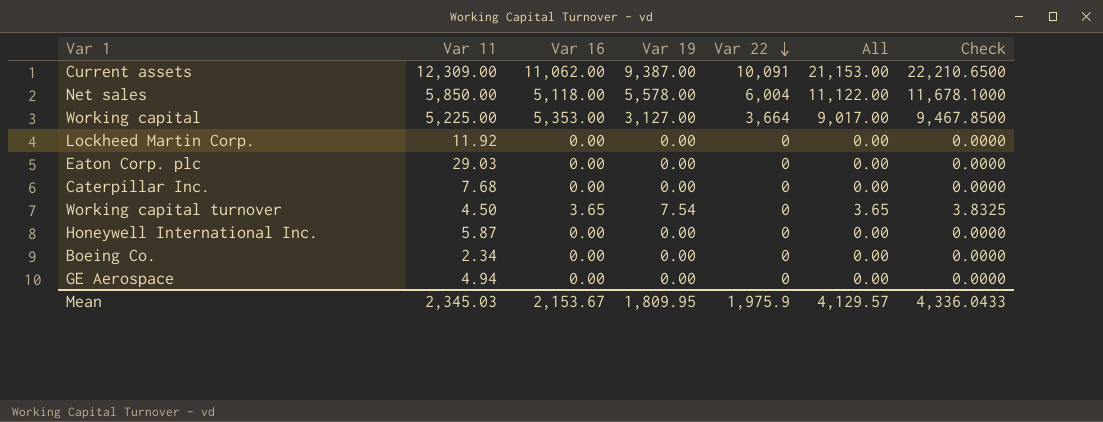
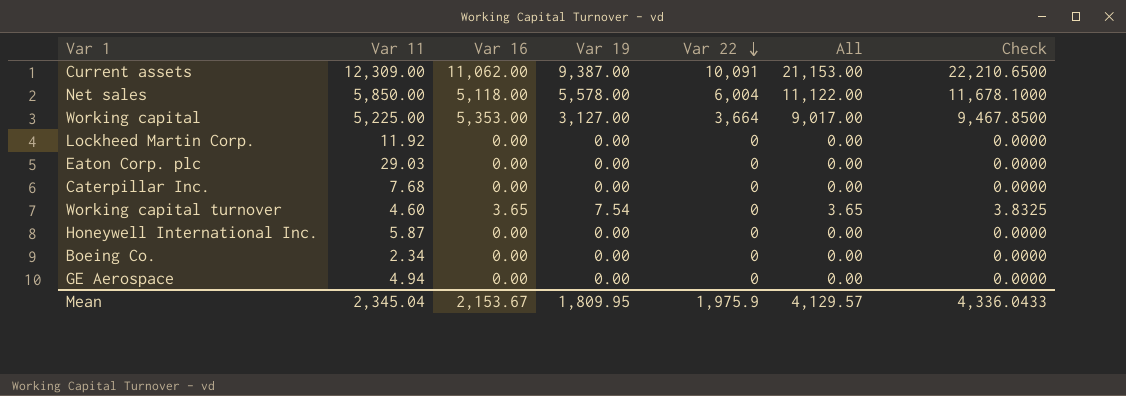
Working capital turnover | Var 11: 4.50 -> 4.60
Mean | Var 11: 2,345.03 -> 2,345.04

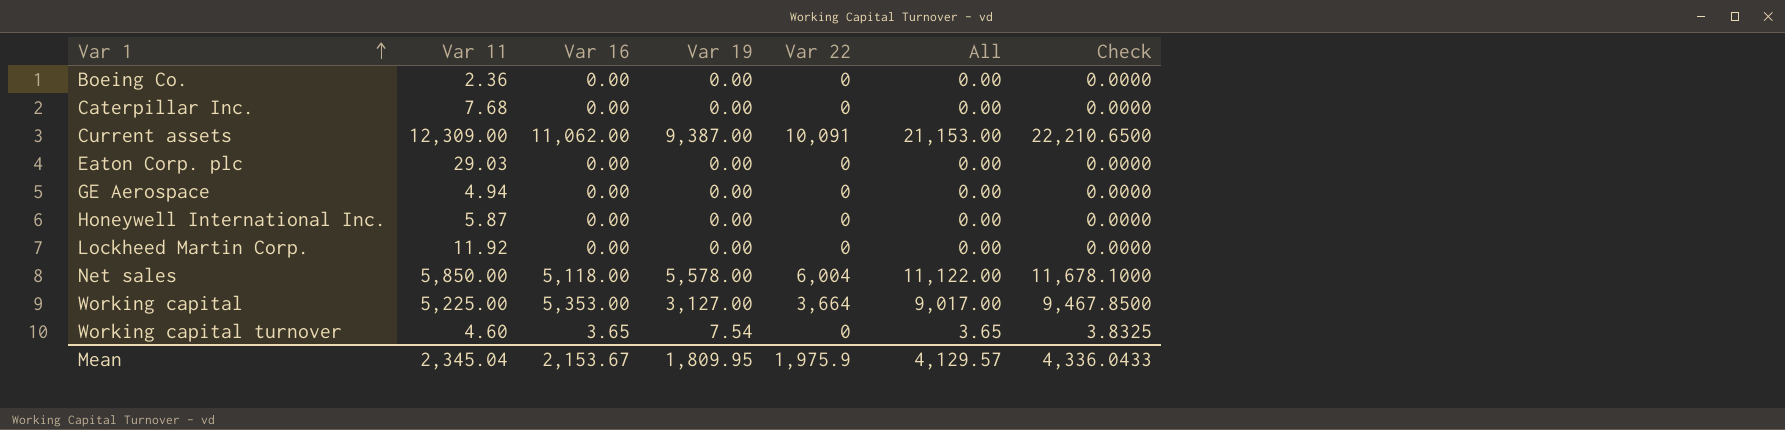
row order: Var 22 descending -> Var 1 ascending
Boeing Co. | Var 11: 2.34 -> 2.36

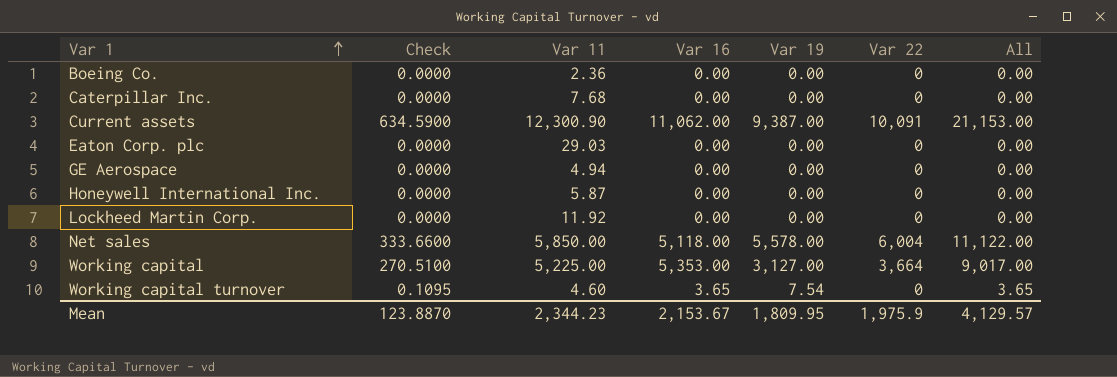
column Check | formula: [All] * 1.05 -> [All] * 0.03
column Check | position: 7 -> 2
Current assets | Var 11: 12,309.00 -> 12,300.90
Mean | Check: 4,336.0433 -> 123.8870
Mean | Var 11: 2,345.04 -> 2,344.23

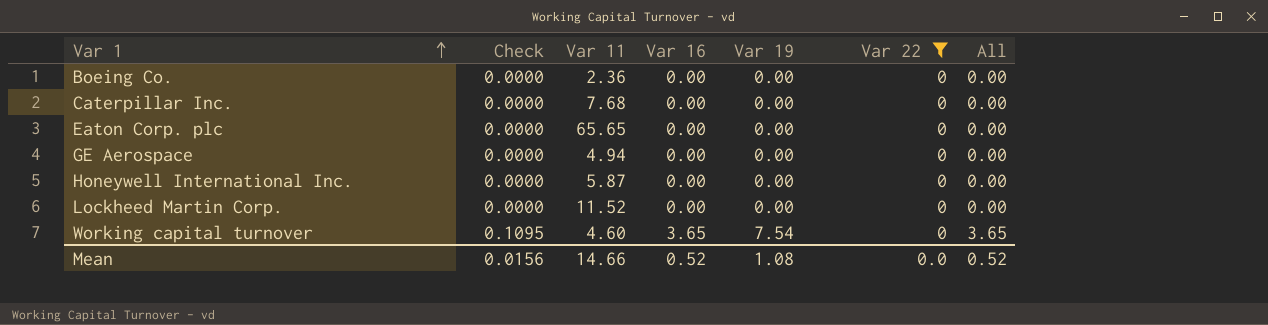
filter: none -> Var 22 = 0
Eaton Corp. plc | Var 11: 29.03 -> 65.65
Lockheed Martin Corp. | Var 11: 11.92 -> 11.52
Mean | Check: 123.8870 -> 0.0156
Mean | Var 11: 2,344.23 -> 14.66
Mean | Var 16: 2,153.67 -> 0.52
Mean | Var 19: 1,809.95 -> 1.08
Mean | Var 22: 1,975.9 -> 0.0
Mean | All: 4,129.57 -> 0.52

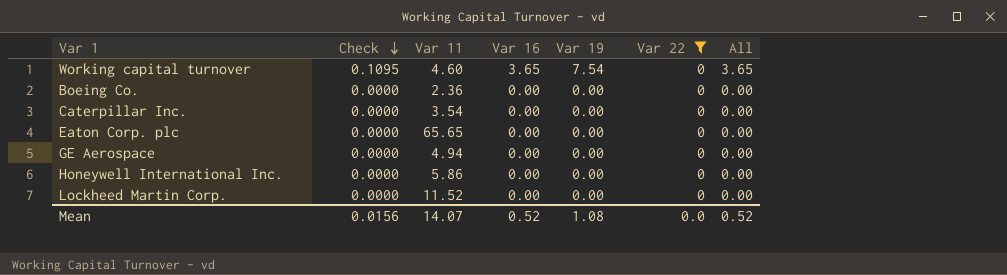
row order: Var 1 ascending -> Check descending
Caterpillar Inc. | Var 11: 7.68 -> 3.54
Honeywell International Inc. | Var 11: 5.87 -> 5.86
Mean | Var 11: 14.66 -> 14.07

